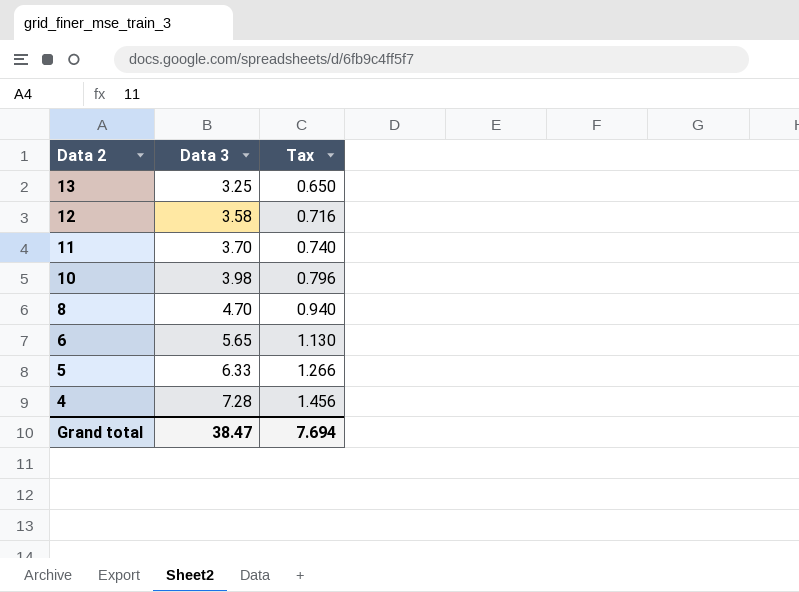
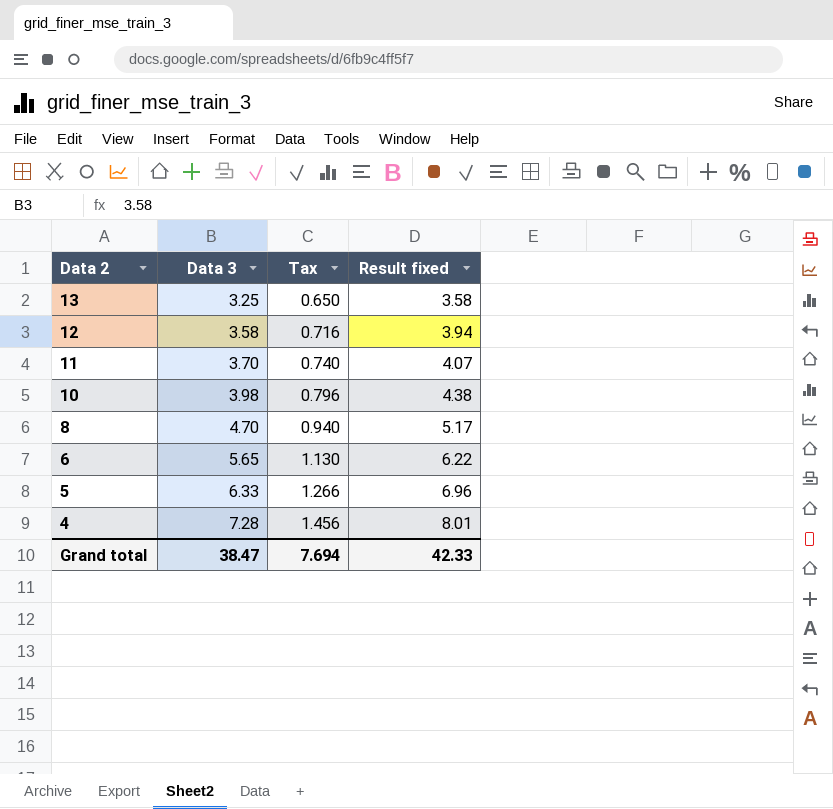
column Result fixed | formula: none -> [Data 3] * 1.1

